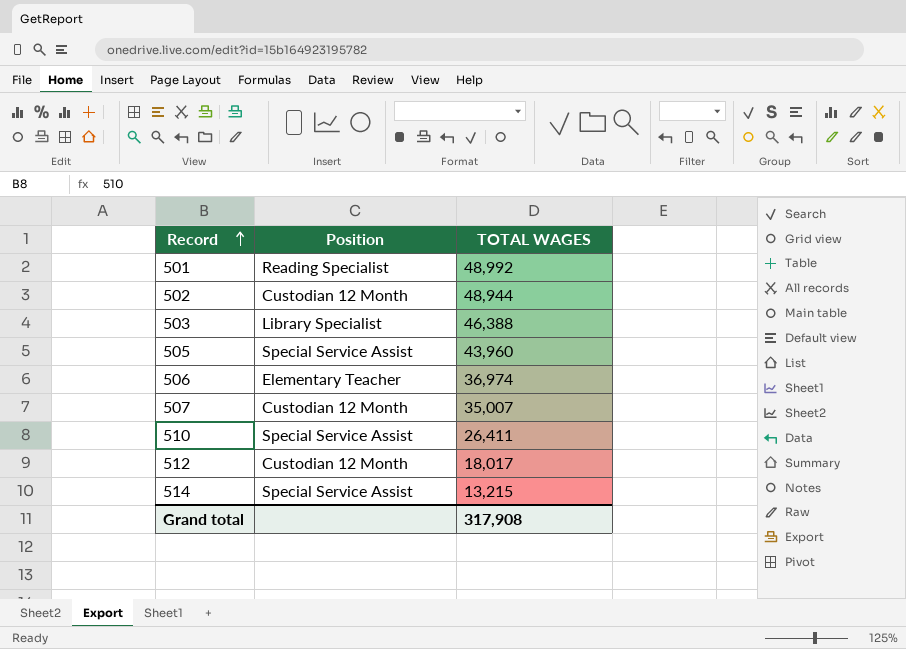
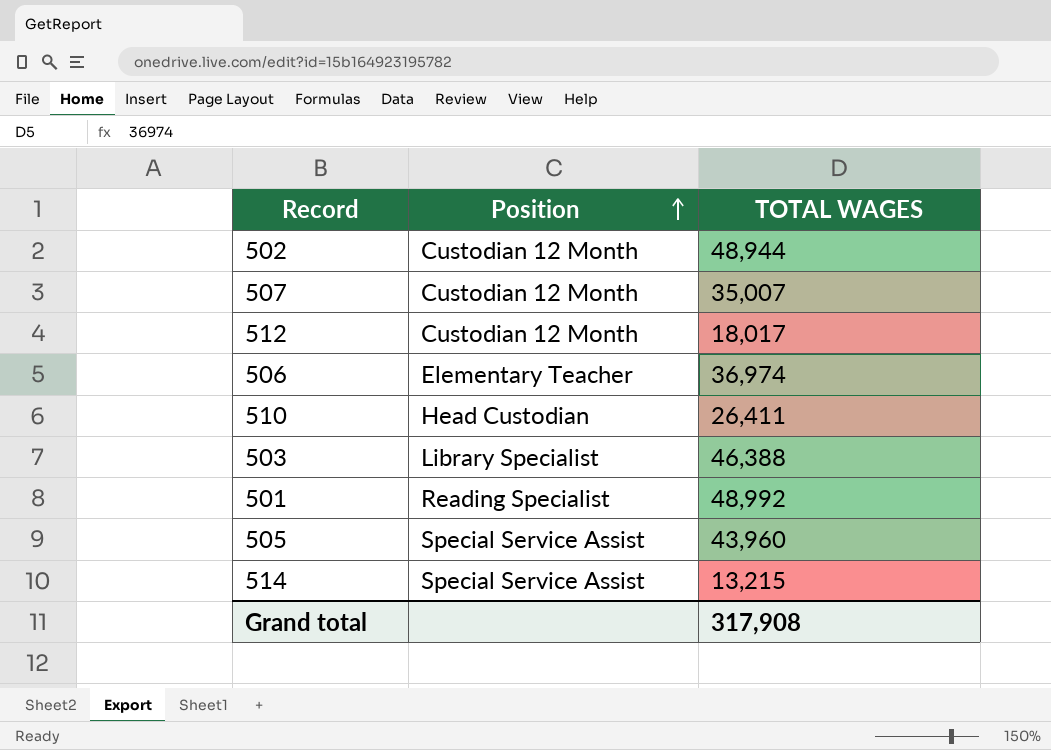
row order: Record ascending -> Position ascending
510 | Position: Special Service Assist -> Head Custodian

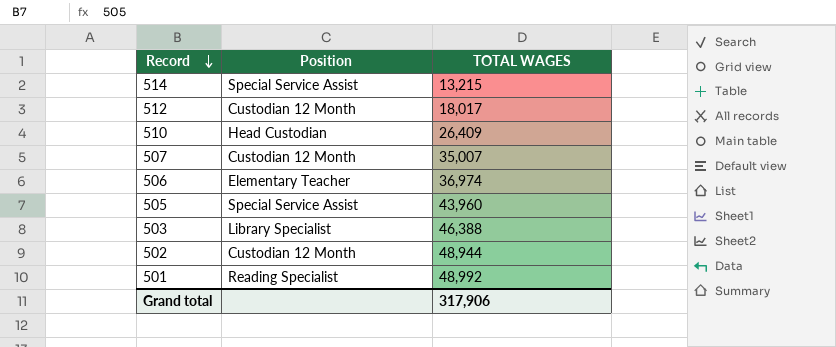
row order: Position ascending -> Record descending
510 | TOTAL WAGES: 26,411 -> 26,409
Grand total | TOTAL WAGES: 317,908 -> 317,906

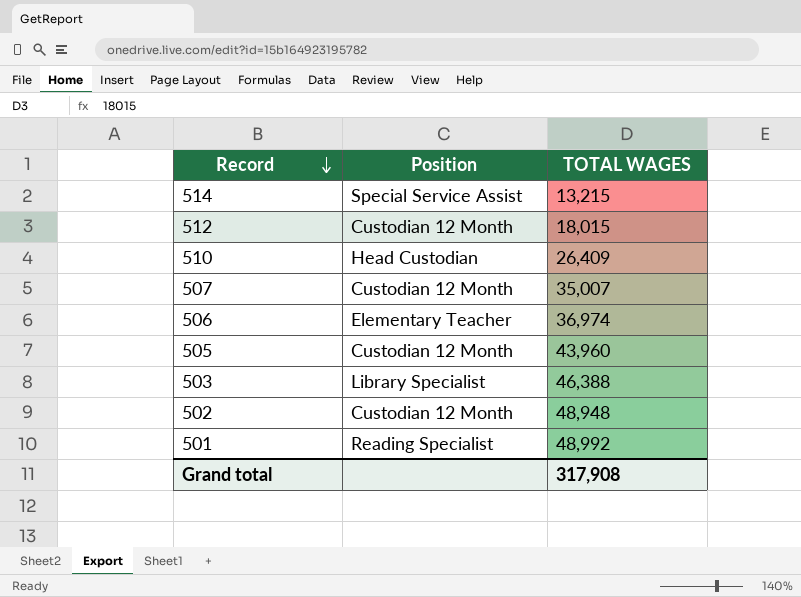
512 | TOTAL WAGES: 18,017 -> 18,015
505 | Position: Special Service Assist -> Custodian 12 Month
502 | TOTAL WAGES: 48,944 -> 48,948
Grand total | TOTAL WAGES: 317,906 -> 317,908

